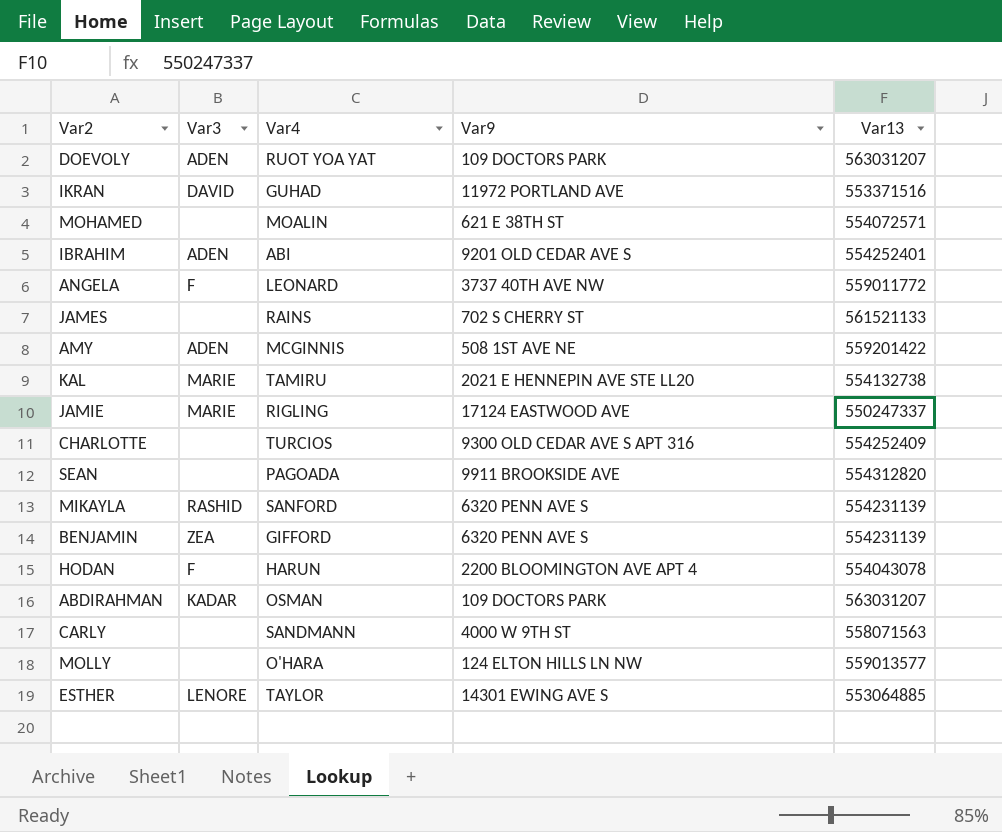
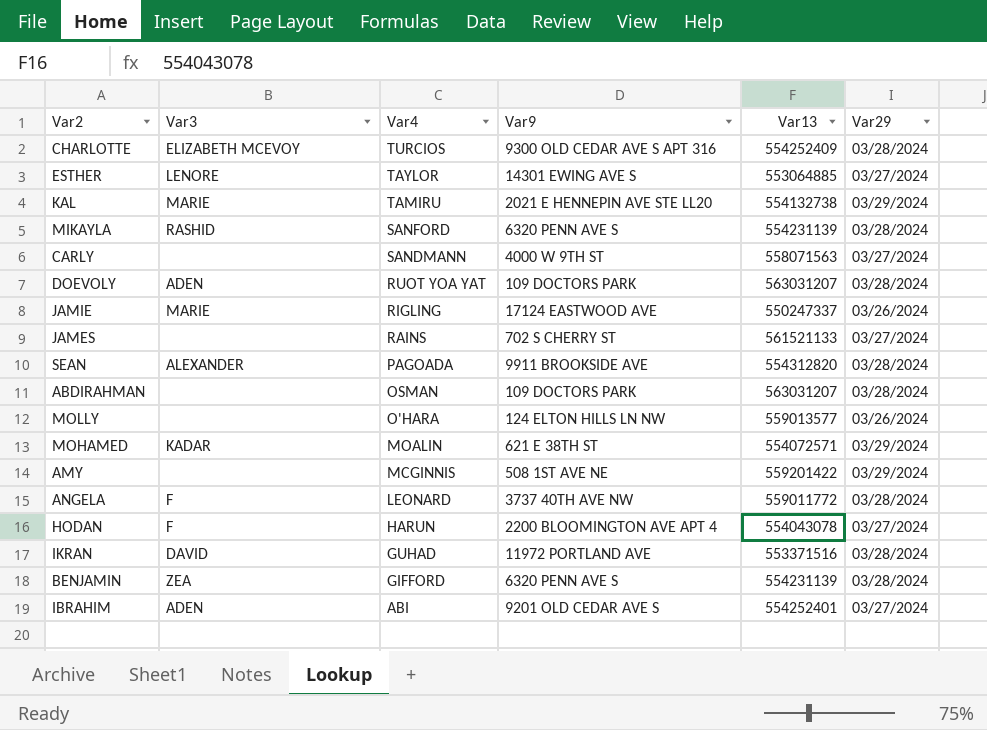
row order: none -> Var4 descending
column Var29 | position: none -> 6
CHARLOTTE | Var3: none -> ELIZABETH MCEVOY
SEAN | Var3: none -> ALEXANDER
ABDIRAHMAN | Var3: KADAR -> none
MOHAMED | Var3: none -> KADAR
AMY | Var3: ADEN -> none

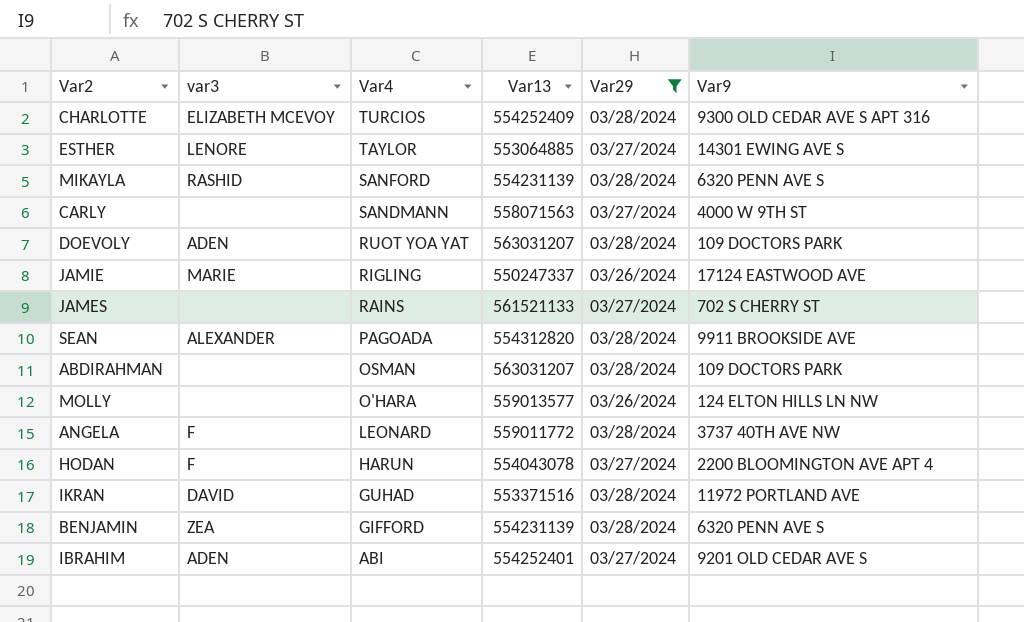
filter: none -> Var29 != 03/29/2024
column name: Var3 -> var3
column Var9 | position: 4 -> 6

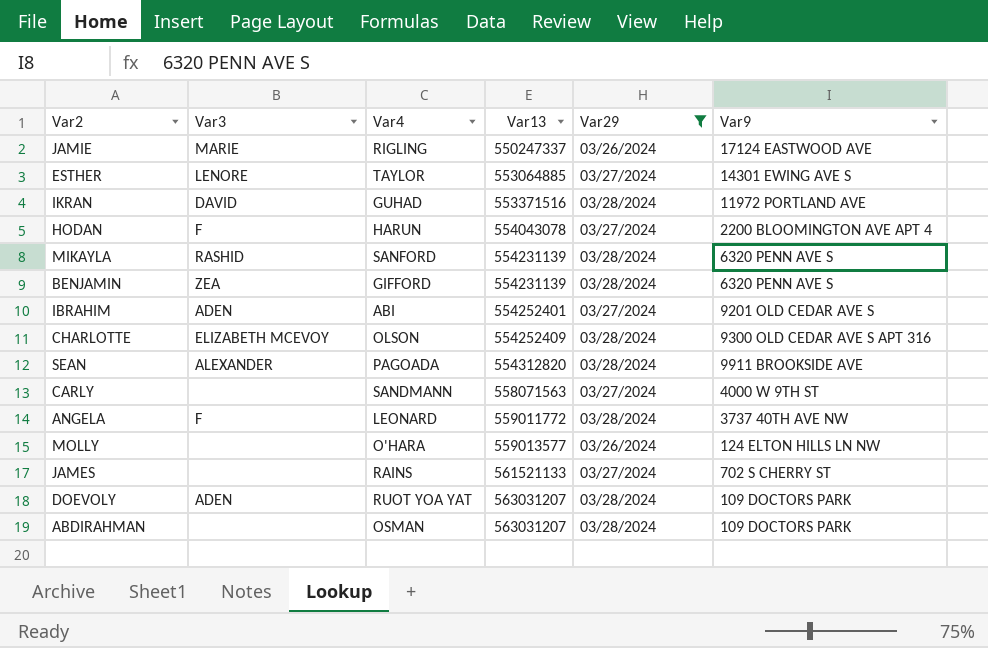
row order: Var4 descending -> Var13 ascending
column name: var3 -> Var3
CHARLOTTE | Var4: TURCIOS -> OLSON

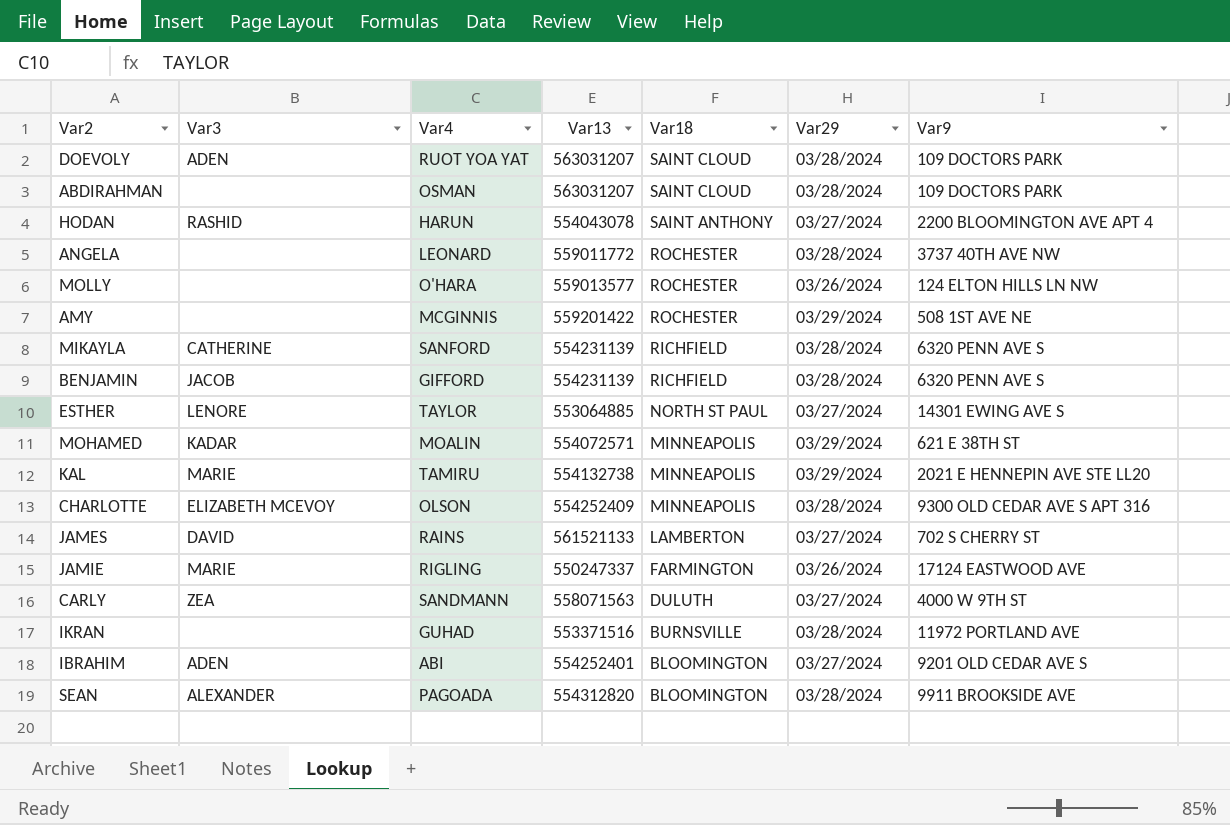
filter: Var29 != 03/29/2024 -> none
row order: Var13 ascending -> Var18 descending
column Var18 | position: none -> 5
HODAN | Var3: F -> RASHID
ANGELA | Var3: F -> none
MIKAYLA | Var3: RASHID -> CATHERINE
BENJAMIN | Var3: ZEA -> JACOB
JAMES | Var3: none -> DAVID
CARLY | Var3: none -> ZEA
IKRAN | Var3: DAVID -> none

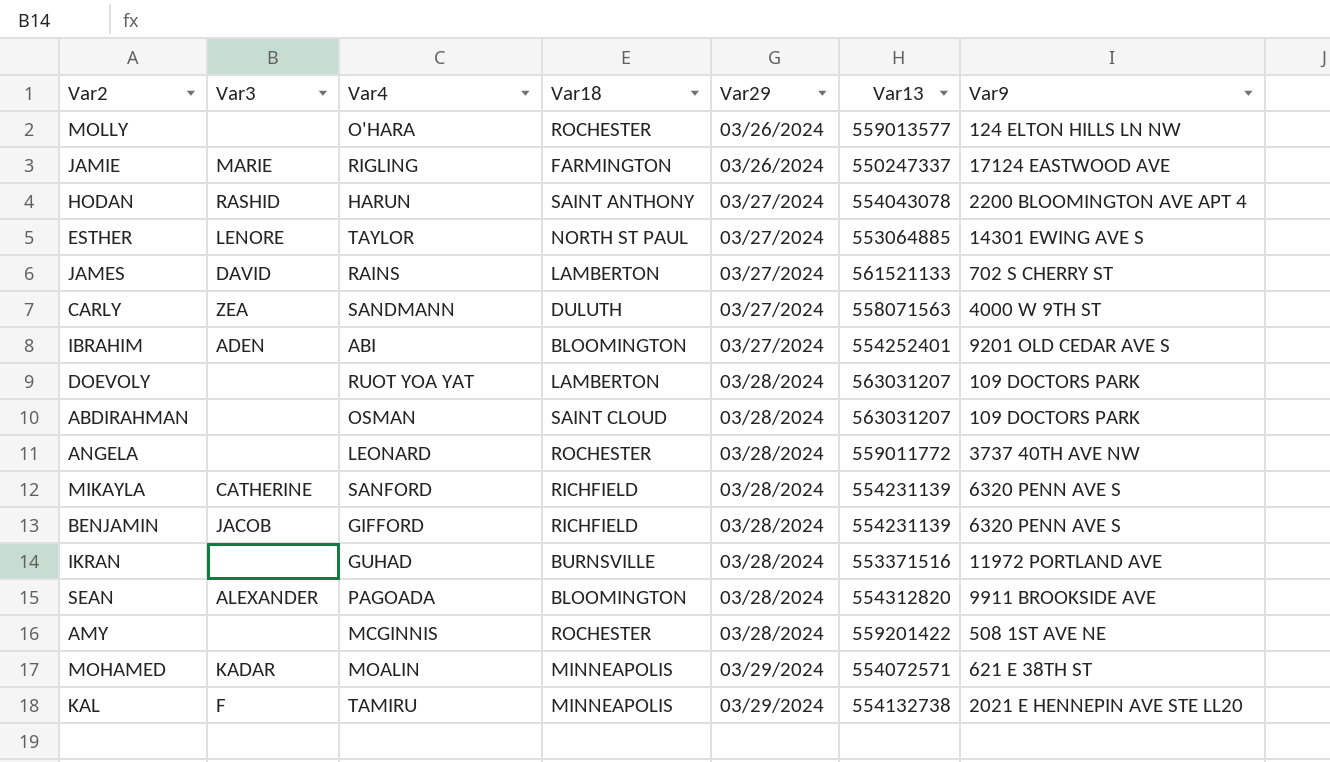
row order: Var18 descending -> Var29 ascending
column Var13 | position: 4 -> 6
row CHARLOTTE: ELIZABETH MCEVOY | OLSON | 554252409 | MINNEAPOLIS | 03/28/2024 | 9300 OLD CEDAR AVE S APT 316 -> none
DOEVOLY | Var3: ADEN -> none
DOEVOLY | Var18: SAINT CLOUD -> LAMBERTON
AMY | Var29: 03/29/2024 -> 03/28/2024
KAL | Var3: MARIE -> F

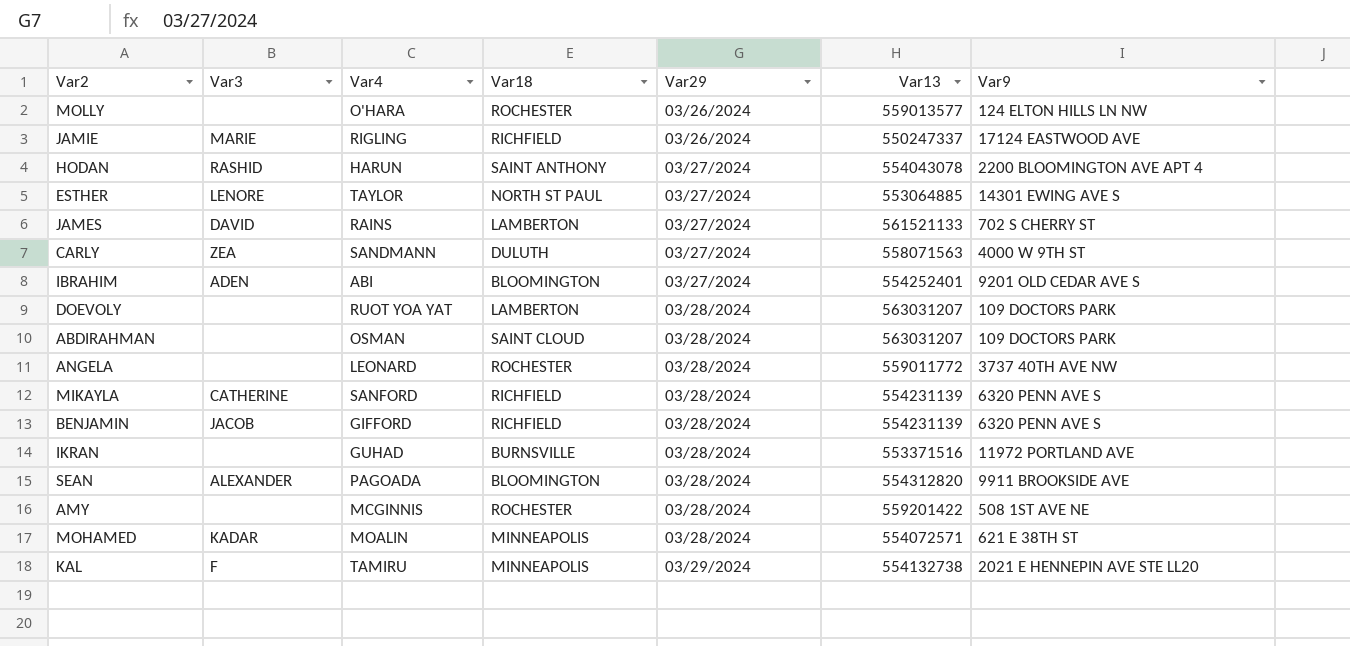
JAMIE | Var18: FARMINGTON -> RICHFIELD
MOHAMED | Var29: 03/29/2024 -> 03/28/2024

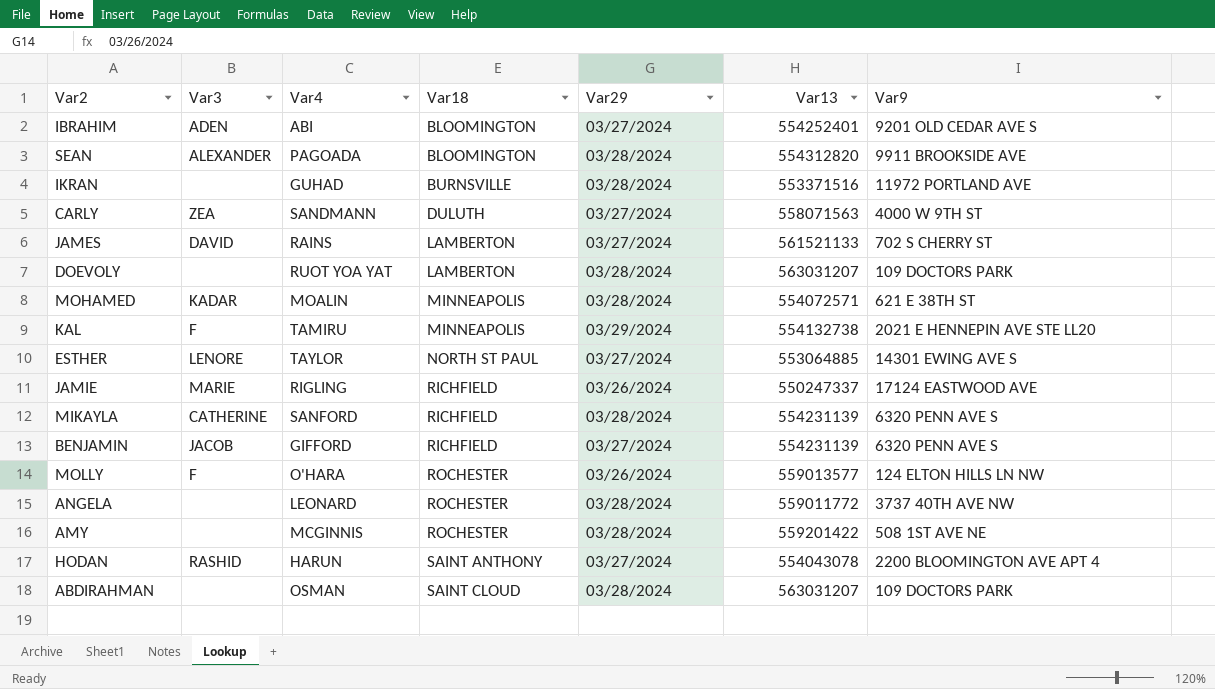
row order: Var29 ascending -> Var18 ascending
BENJAMIN | Var29: 03/28/2024 -> 03/27/2024
MOLLY | Var3: none -> F

